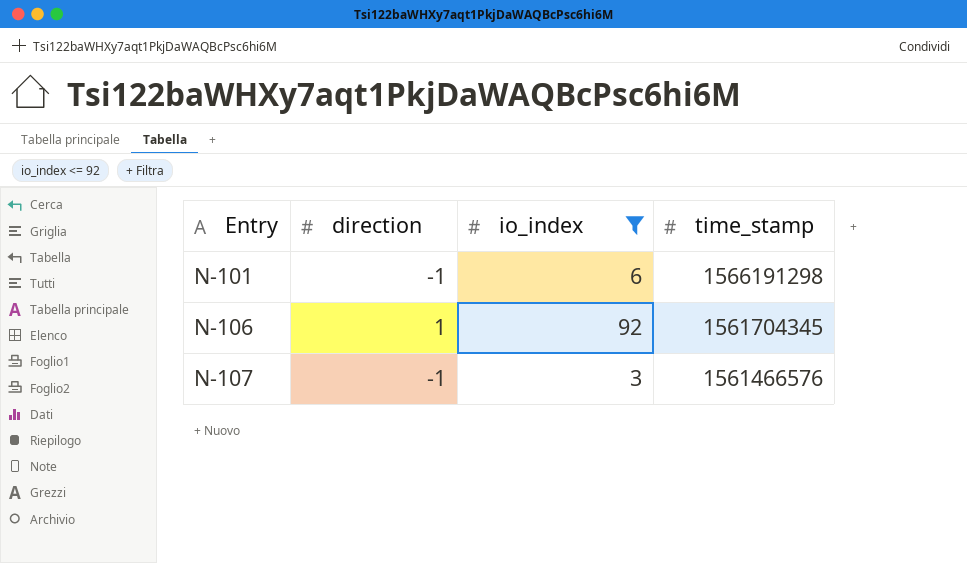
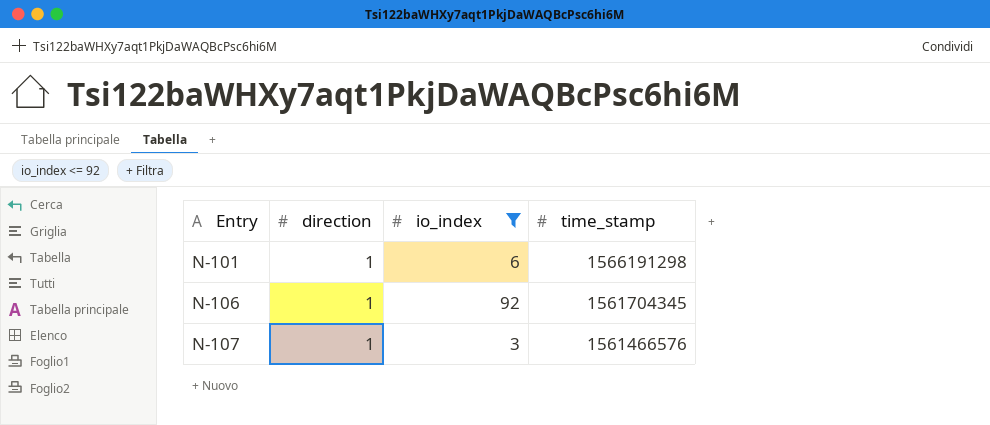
N-101 | direction: -1 -> 1
N-107 | direction: -1 -> 1

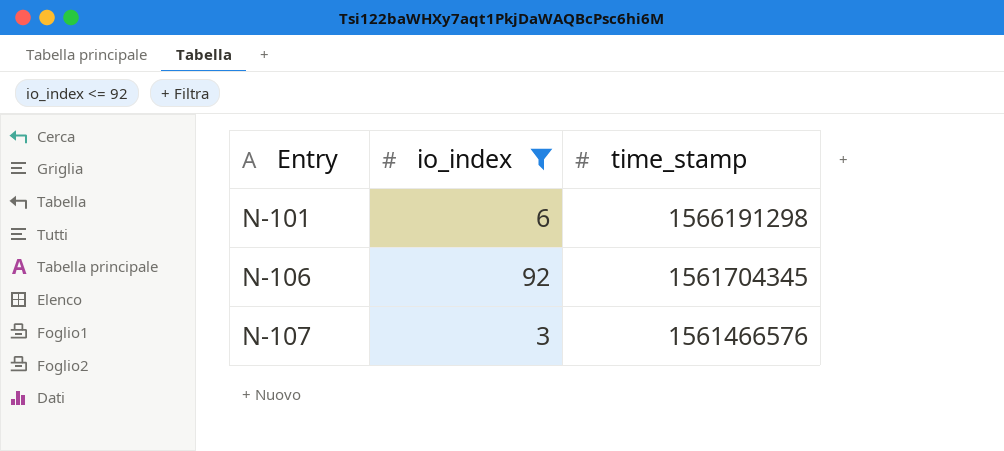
column direction | position: 2 -> none

